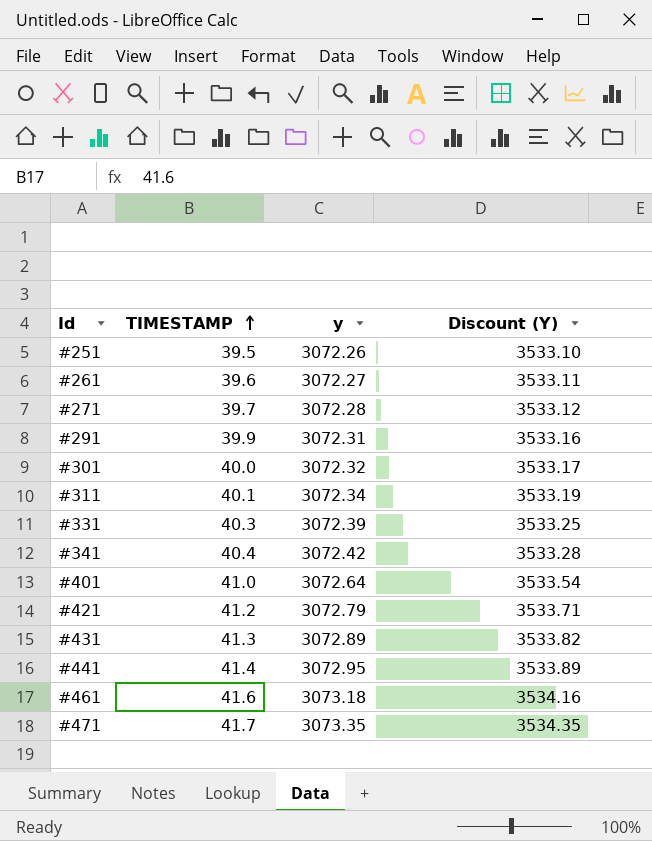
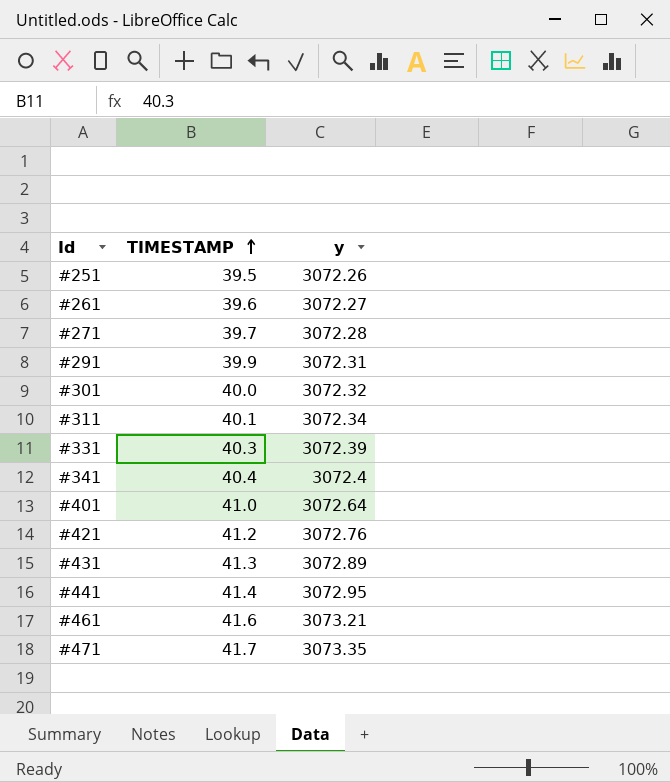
column Discount (Y) | formula: [y] * 1.15 -> none
#341 | y: 3072.42 -> 3072.4
#421 | y: 3072.79 -> 3072.76
#461 | y: 3073.18 -> 3073.21

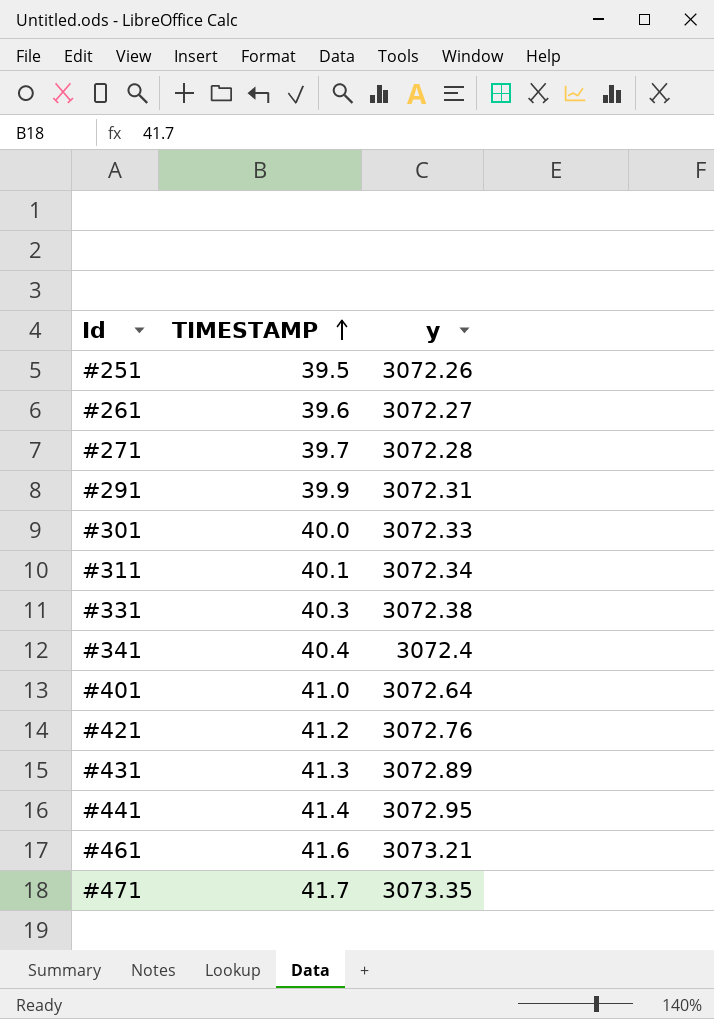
#301 | y: 3072.32 -> 3072.33
#331 | y: 3072.39 -> 3072.38

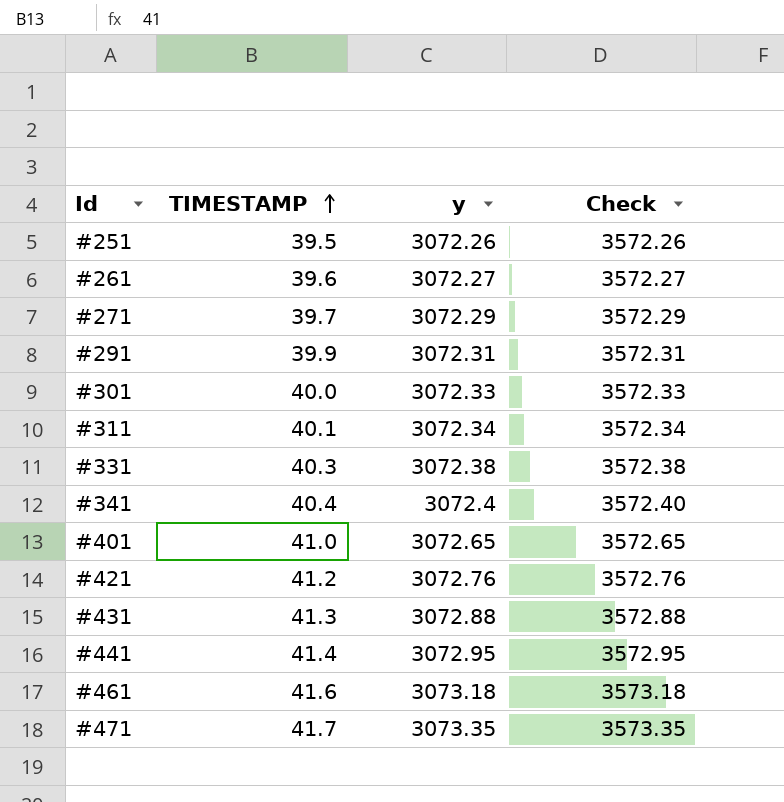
column Check | formula: none -> [y] + 500
#271 | y: 3072.28 -> 3072.29
#401 | y: 3072.64 -> 3072.65
#431 | y: 3072.89 -> 3072.88
#461 | y: 3073.21 -> 3073.18

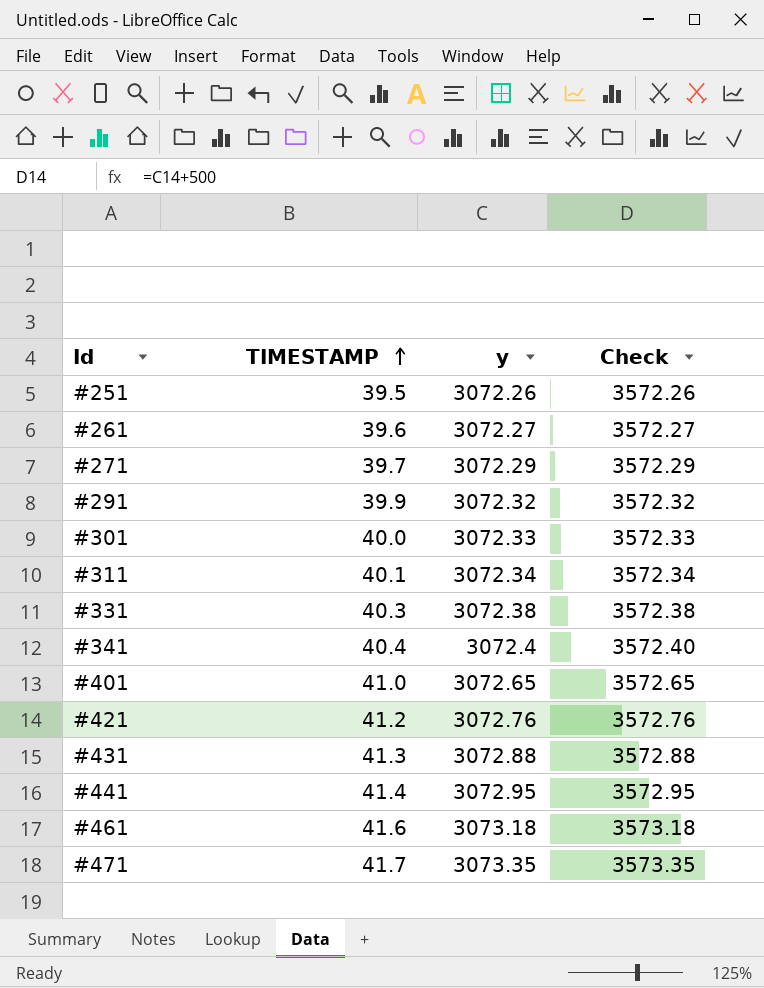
#291 | y: 3072.31 -> 3072.32
#291 | Check: 3572.31 -> 3572.32

